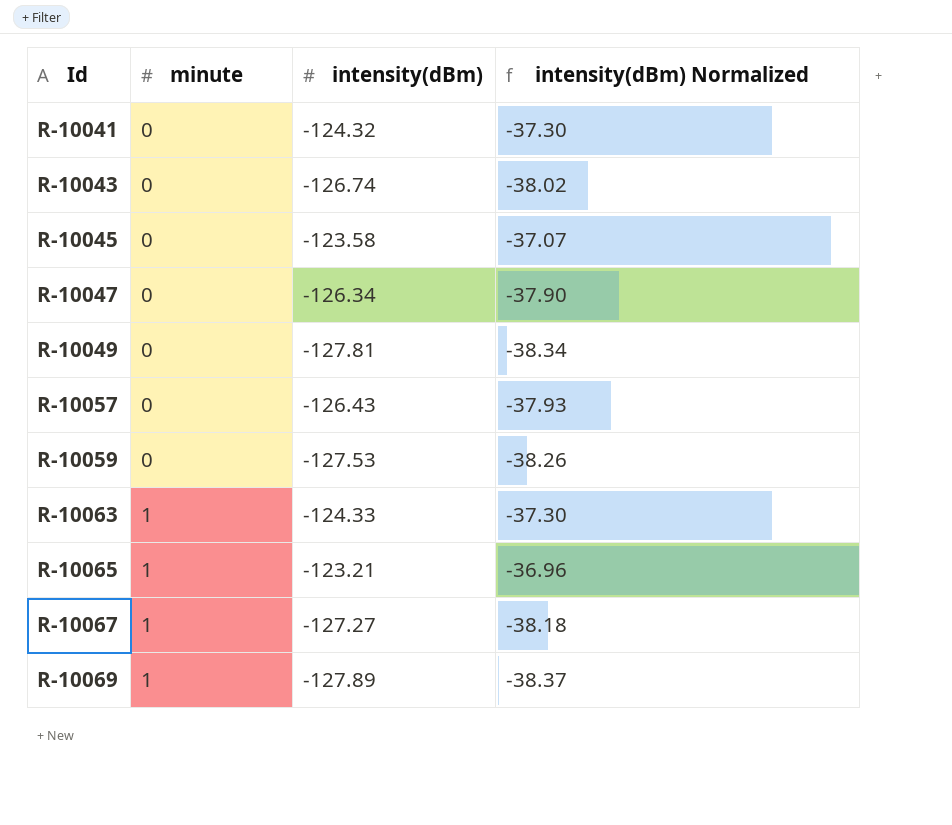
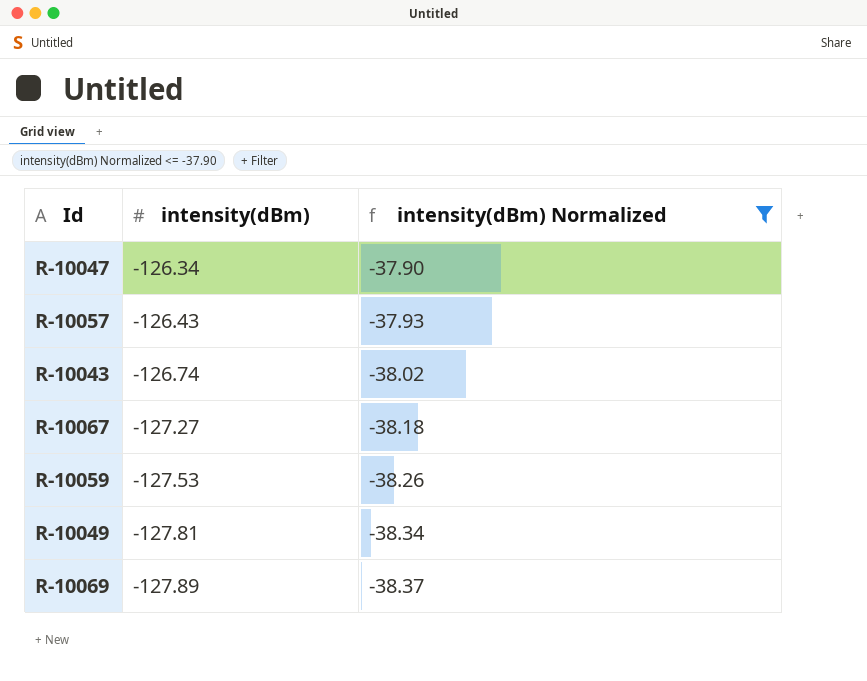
filter: none -> intensity(dBm) Normalized <= -37.90
row order: Id ascending -> intensity(dBm) descending
column minute | position: 2 -> none

